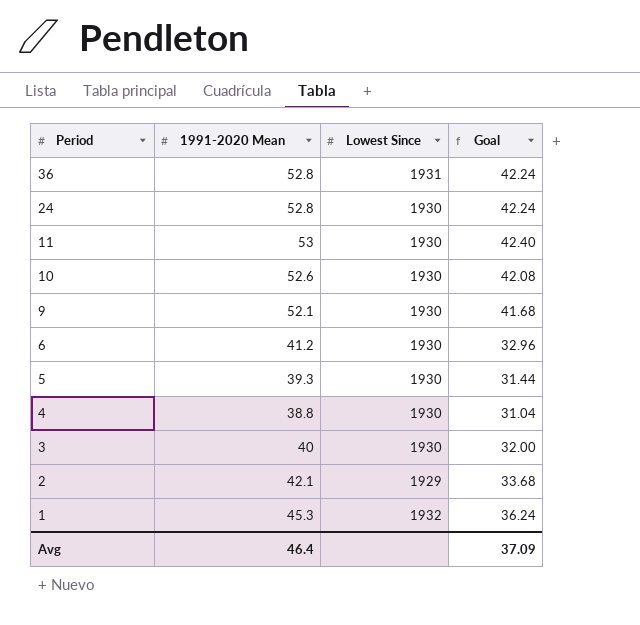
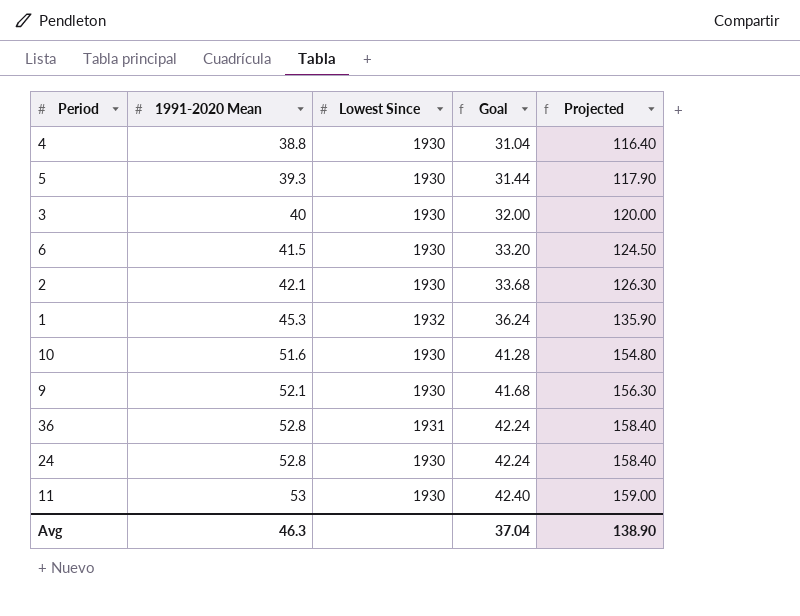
row order: Period descending -> 1991-2020 Mean ascending
column Projected | formula: none -> [1991-2020 Mean] * 3
6 | 1991-2020 Mean: 41.2 -> 41.5
6 | Goal: 32.96 -> 33.20
2 | Lowest Since: 1929 -> 1930
10 | 1991-2020 Mean: 52.6 -> 51.6
10 | Goal: 42.08 -> 41.28
Avg | 1991-2020 Mean: 46.4 -> 46.3
Avg | Goal: 37.09 -> 37.04

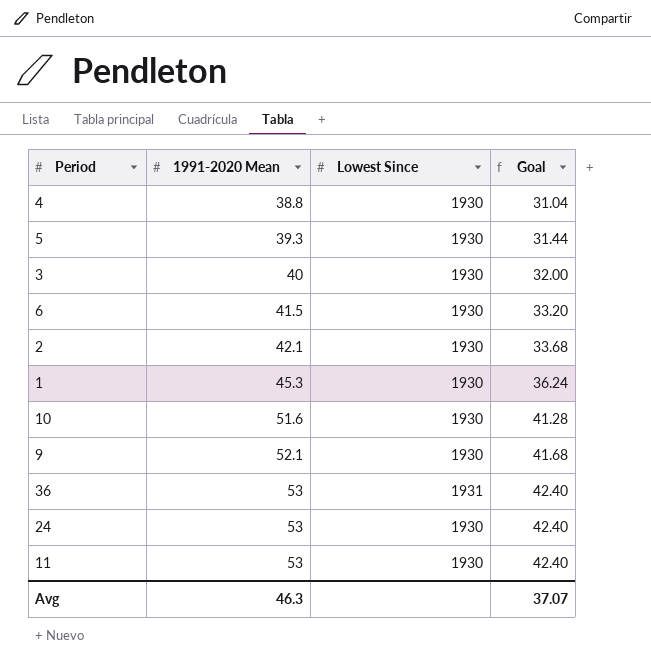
column Projected | formula: [1991-2020 Mean] * 3 -> none
1 | Lowest Since: 1932 -> 1930
36 | 1991-2020 Mean: 52.8 -> 53
36 | Goal: 42.24 -> 42.40
24 | 1991-2020 Mean: 52.8 -> 53
24 | Goal: 42.24 -> 42.40
Avg | Goal: 37.04 -> 37.07

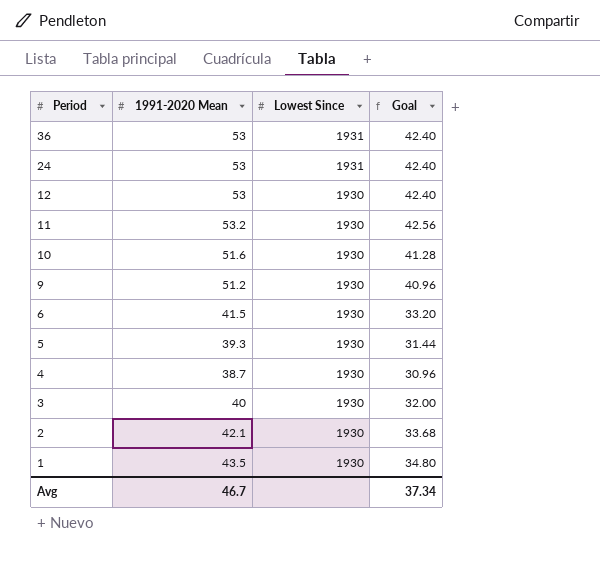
row order: 1991-2020 Mean ascending -> Period descending
24 | Lowest Since: 1930 -> 1931
row 12: none -> 53 | 1930 | 42.40
11 | 1991-2020 Mean: 53 -> 53.2
11 | Goal: 42.40 -> 42.56
9 | 1991-2020 Mean: 52.1 -> 51.2
9 | Goal: 41.68 -> 40.96
4 | 1991-2020 Mean: 38.8 -> 38.7
4 | Goal: 31.04 -> 30.96
1 | 1991-2020 Mean: 45.3 -> 43.5
1 | Goal: 36.24 -> 34.80
Avg | 1991-2020 Mean: 46.3 -> 46.7
Avg | Goal: 37.07 -> 37.34

